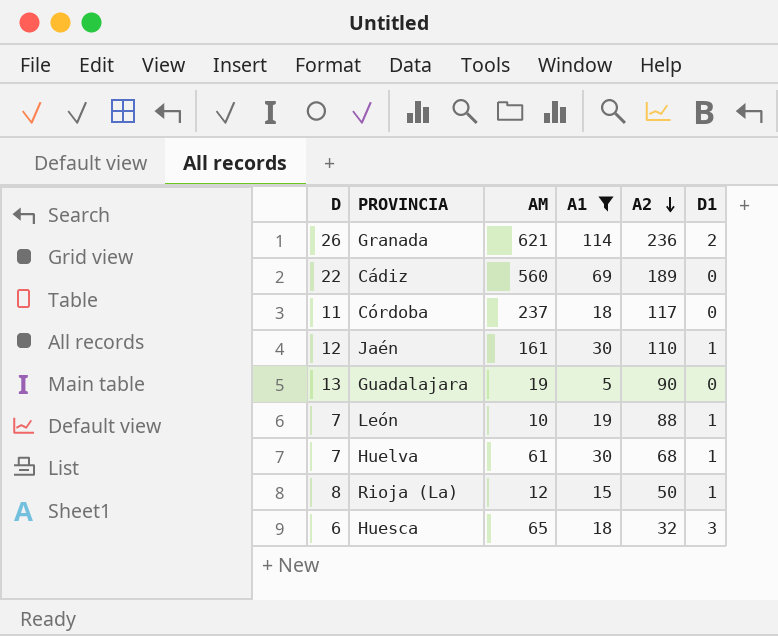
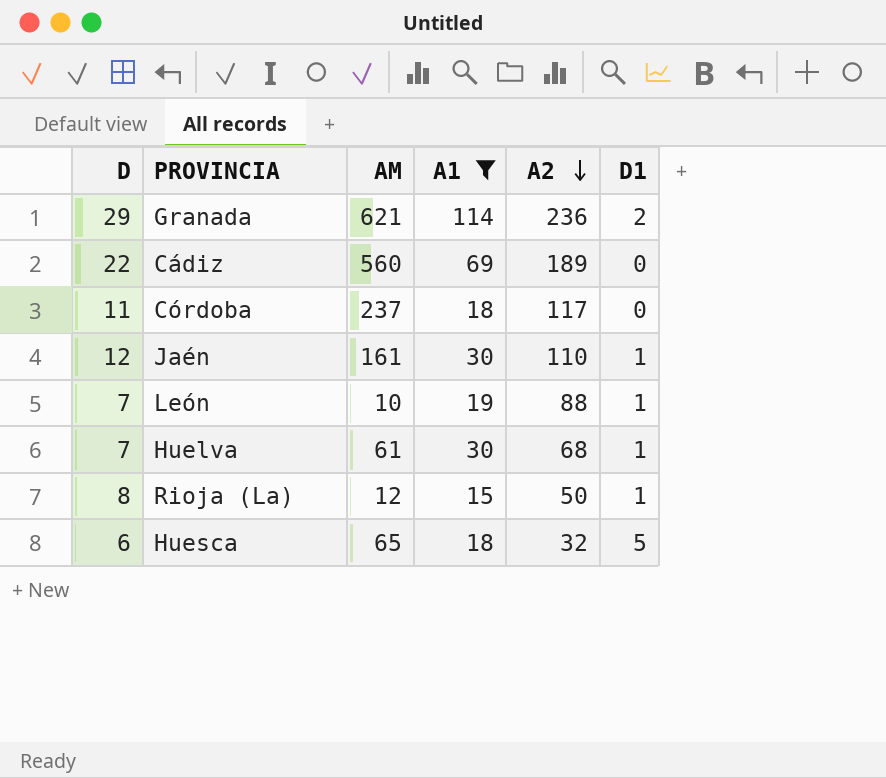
row Guadalajara: 13 | 19 | 5 | 90 | 0 -> none
Granada | D: 26 -> 29
Huesca | D1: 3 -> 5

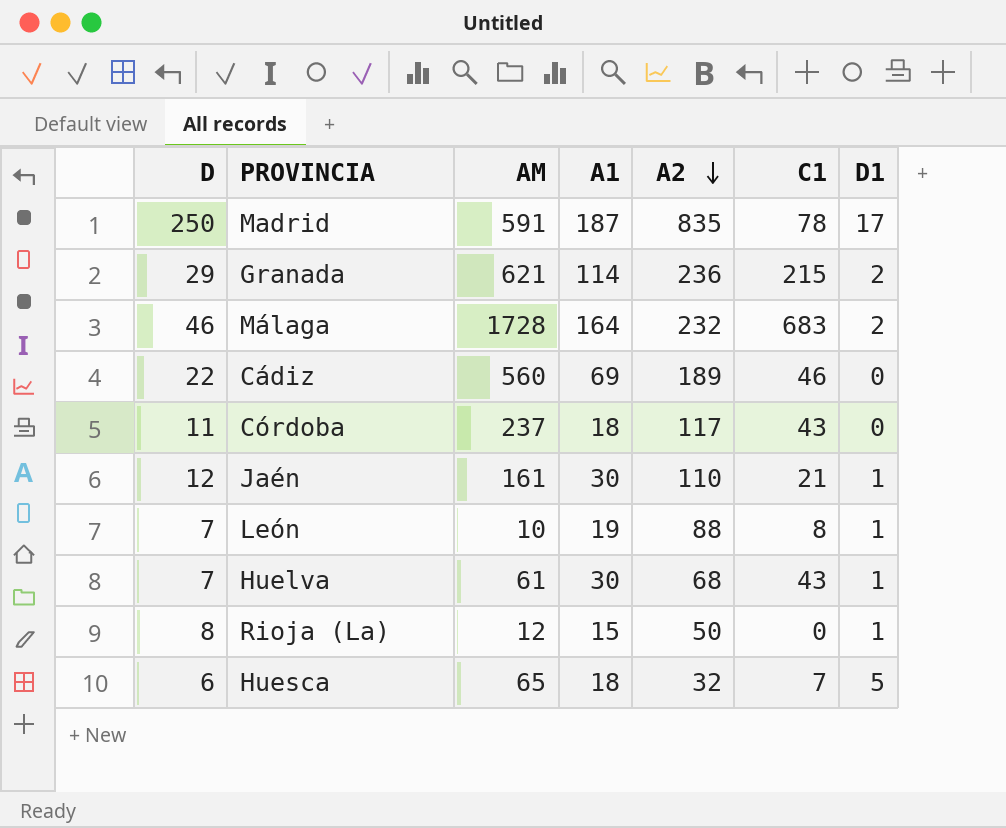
filter: A1 <= 114 -> none
column C1 | position: none -> 6

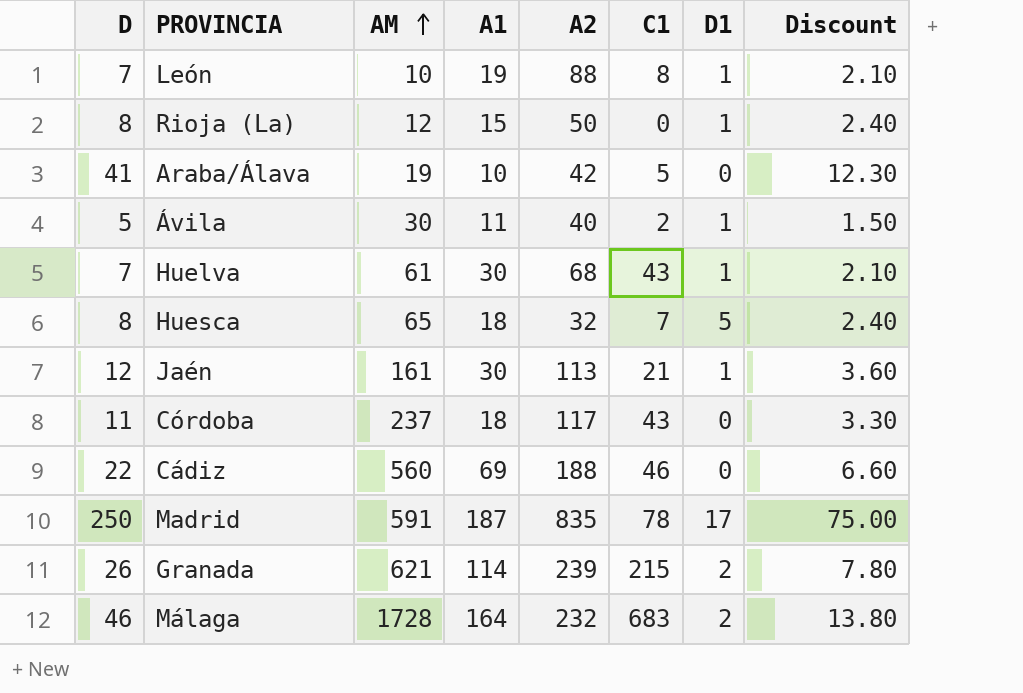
row order: A2 descending -> AM ascending
column Discount | formula: none -> [D] * 0.3
row Araba/Álava: none -> 41 | 19 | 10 | 42 | 5 | 0 | 12.30
row Ávila: none -> 5 | 30 | 11 | 40 | 2 | 1 | 1.50
Huesca | D: 6 -> 8
Jaén | A2: 110 -> 113
Cádiz | A2: 189 -> 188
Granada | D: 29 -> 26
Granada | A2: 236 -> 239

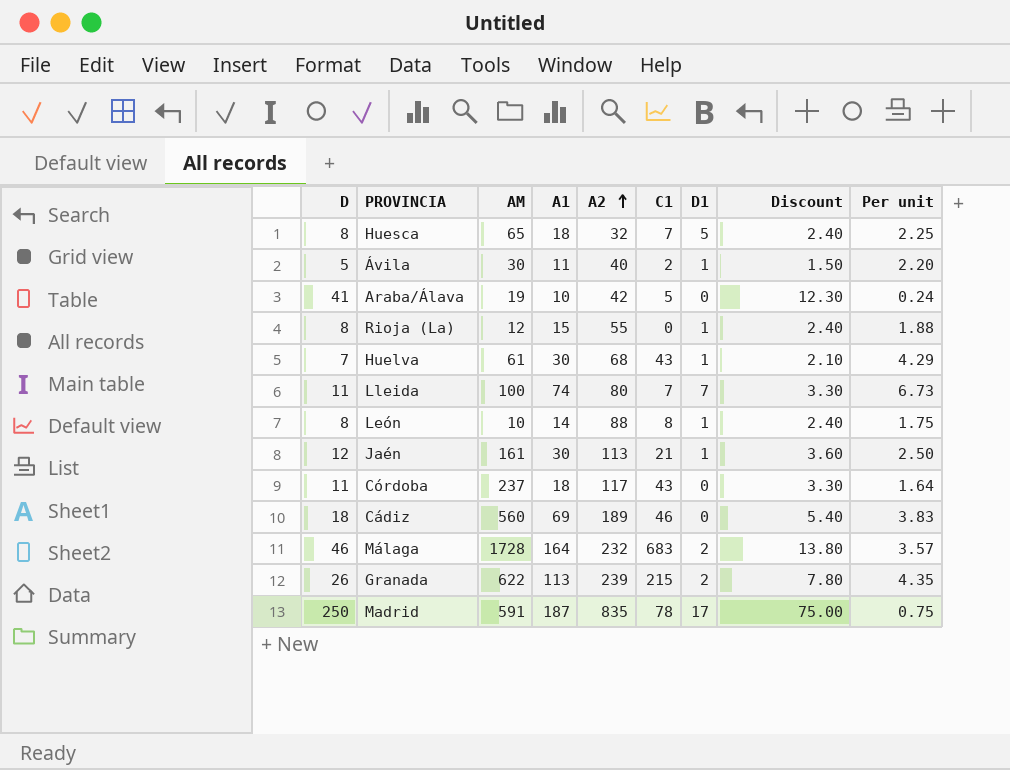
row order: AM ascending -> A2 ascending
column Per unit | formula: none -> [A1] / [D]
Rioja (La) | A2: 50 -> 55
row Lleida: none -> 11 | 100 | 74 | 80 | 7 | 7 | 3.30 | 6.73
León | D: 7 -> 8
León | A1: 19 -> 14
León | Discount: 2.10 -> 2.40
Cádiz | D: 22 -> 18
Cádiz | A2: 188 -> 189
Cádiz | Discount: 6.60 -> 5.40
Granada | AM: 621 -> 622
Granada | A1: 114 -> 113

